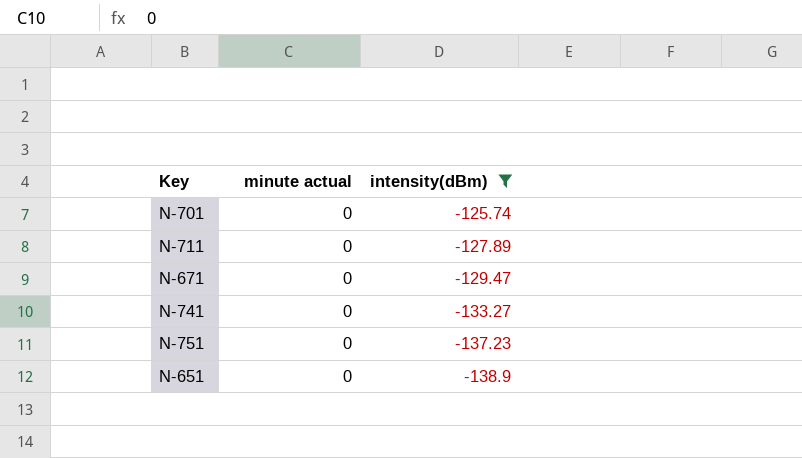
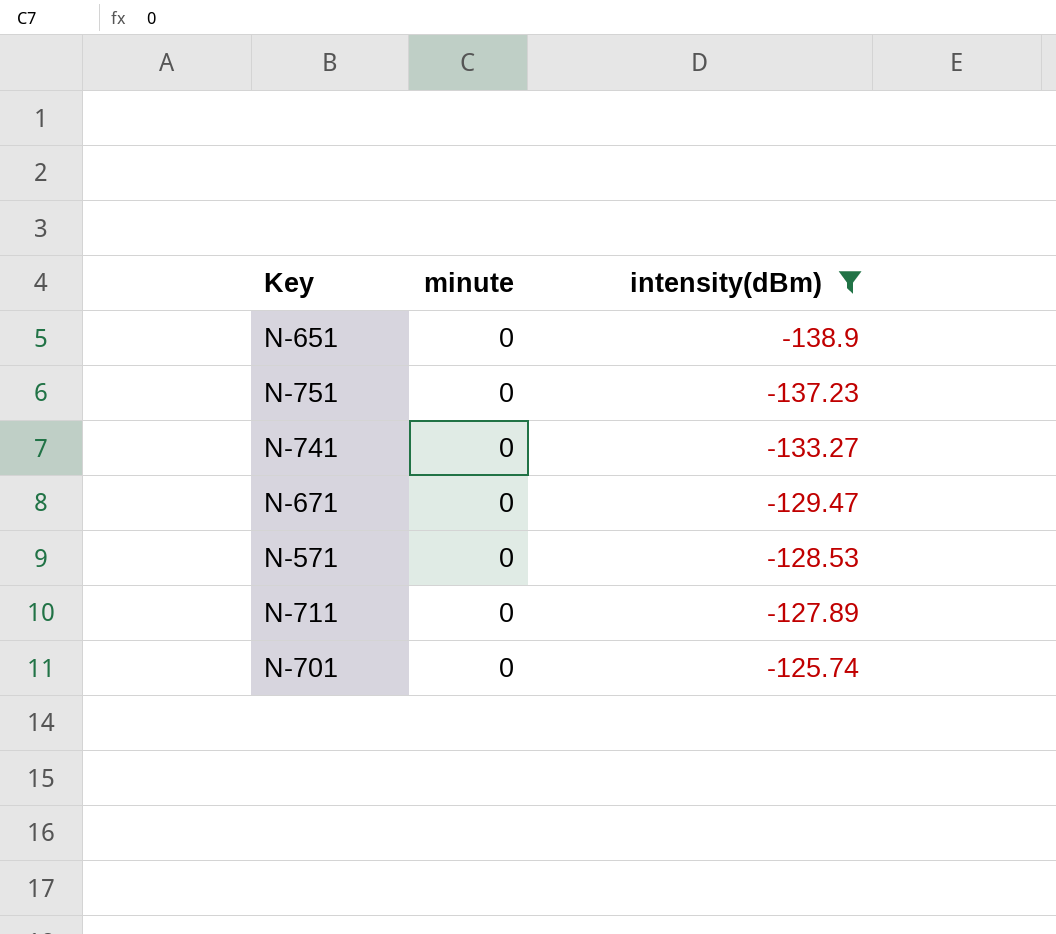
row order: intensity(dBm) descending -> intensity(dBm) ascending
column name: minute actual -> minute
row N-571: none -> 0 | -128.53

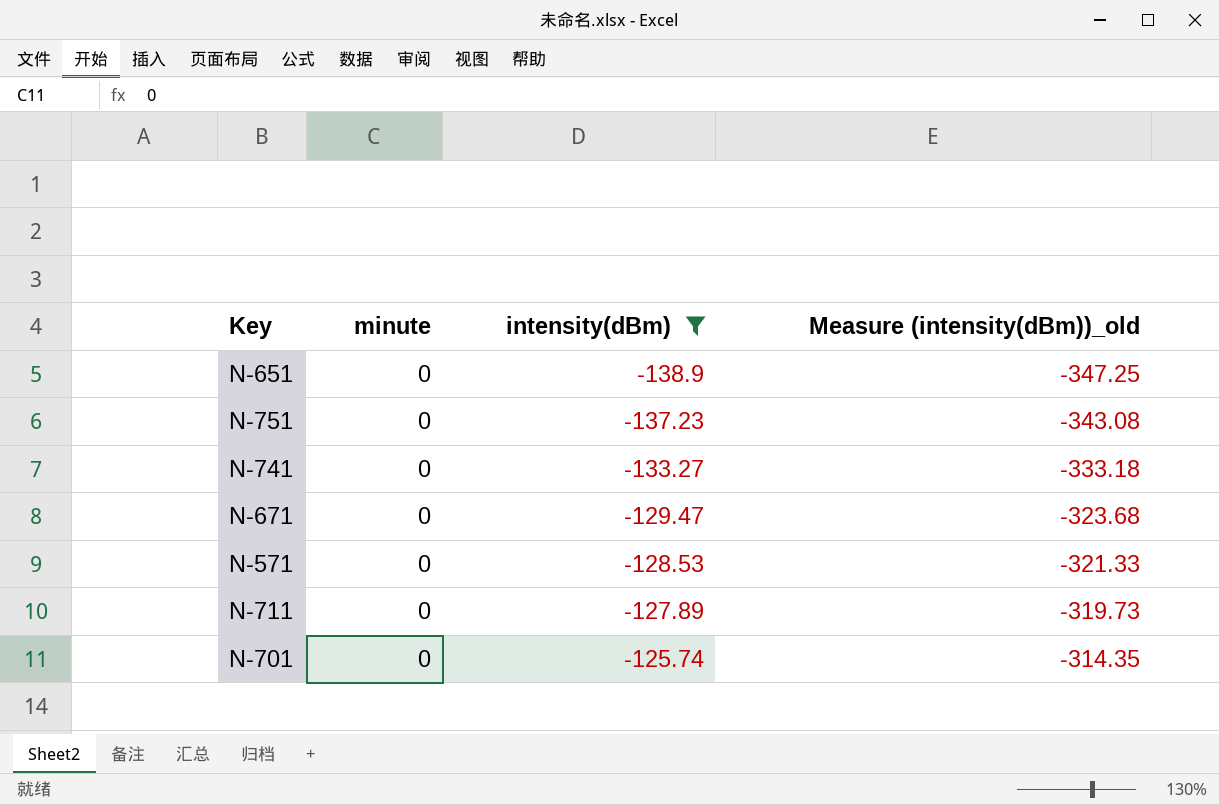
column Measure (intensity(dBm))_old | formula: none -> [intensity(dBm)] * 2.5

